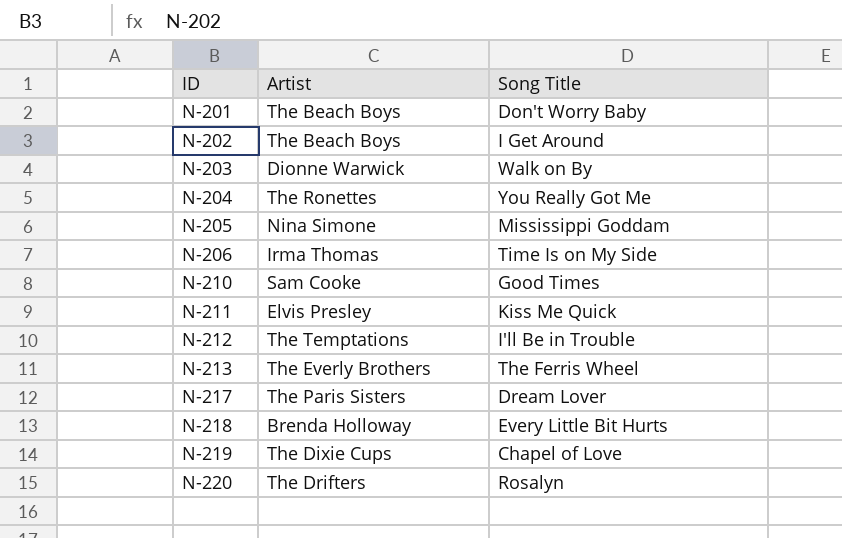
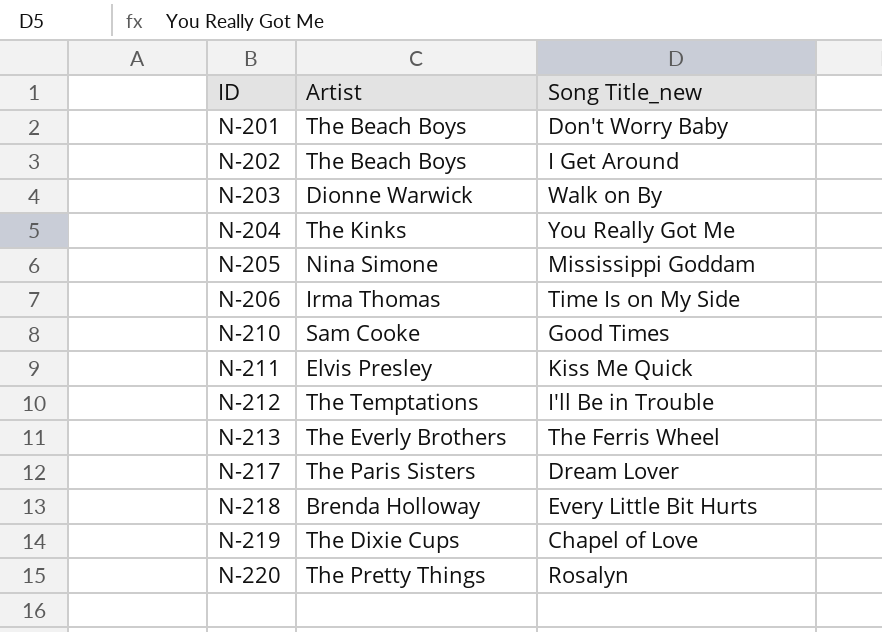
column name: Song Title -> Song Title_new
N-204 | Artist: The Ronettes -> The Kinks
N-220 | Artist: The Drifters -> The Pretty Things

